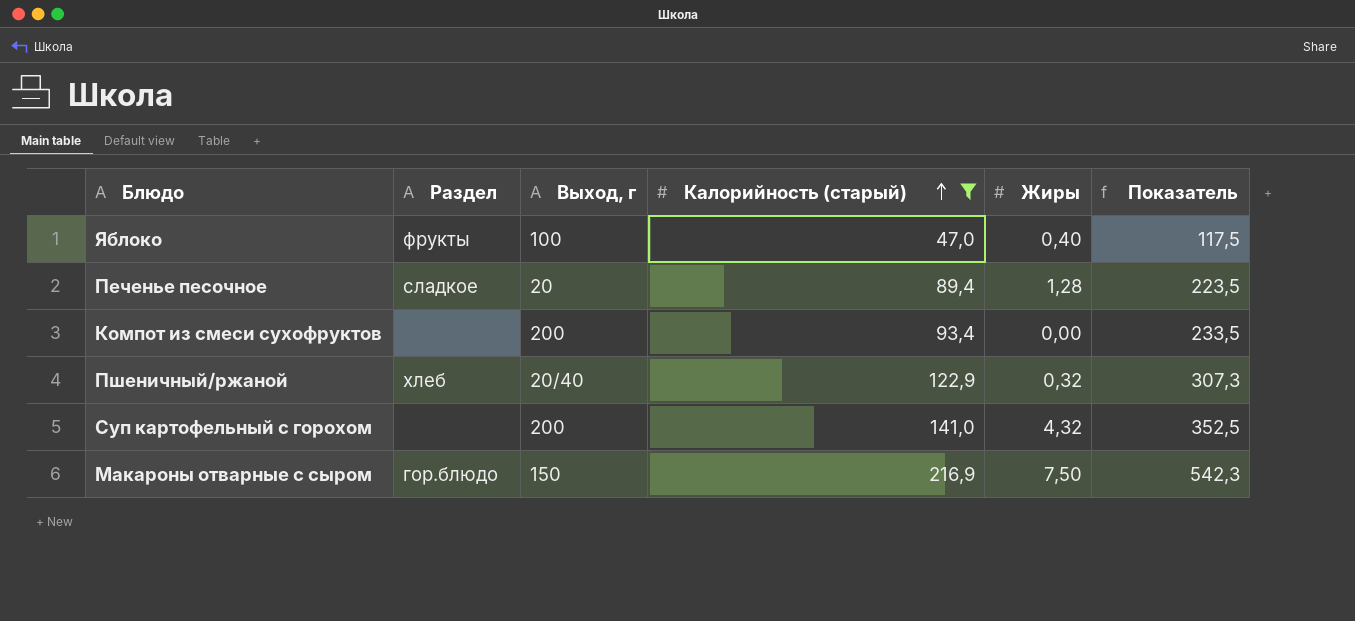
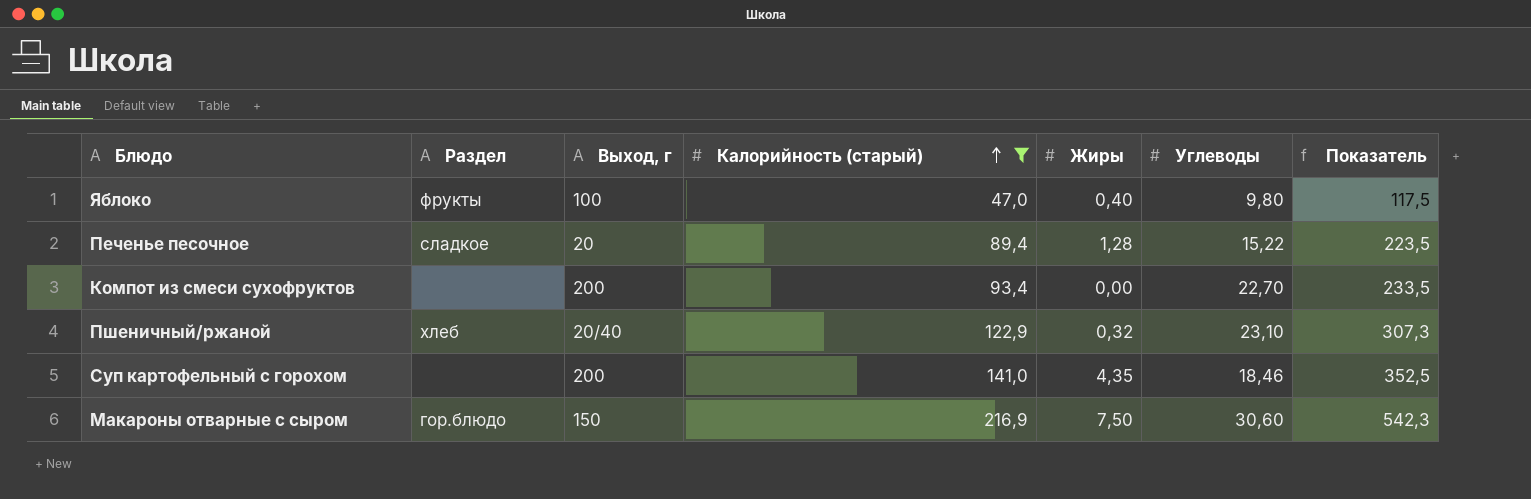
column Углеводы | position: none -> 6
Суп картофельный с горохом | Жиры: 4,32 -> 4,35

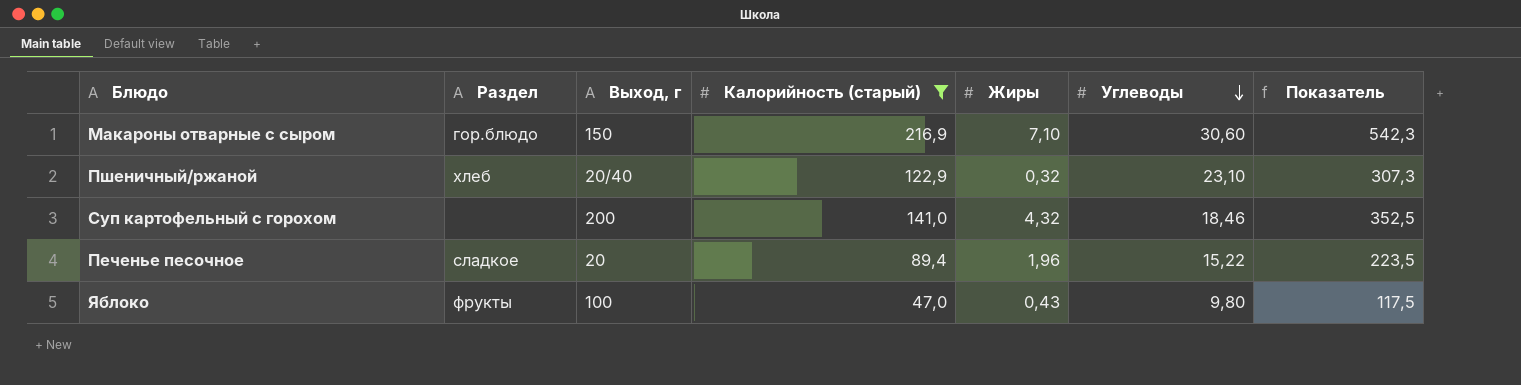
row order: Калорийность (старый) ascending -> Углеводы descending
row Компот из смеси сухофруктов: none | 200 | 93,4 | 0,00 | 22,70 | 233,5 -> none
Макароны отварные с сыром | Жиры: 7,50 -> 7,10
Суп картофельный с горохом | Жиры: 4,35 -> 4,32
Печенье песочное | Жиры: 1,28 -> 1,96
Яблоко | Жиры: 0,40 -> 0,43

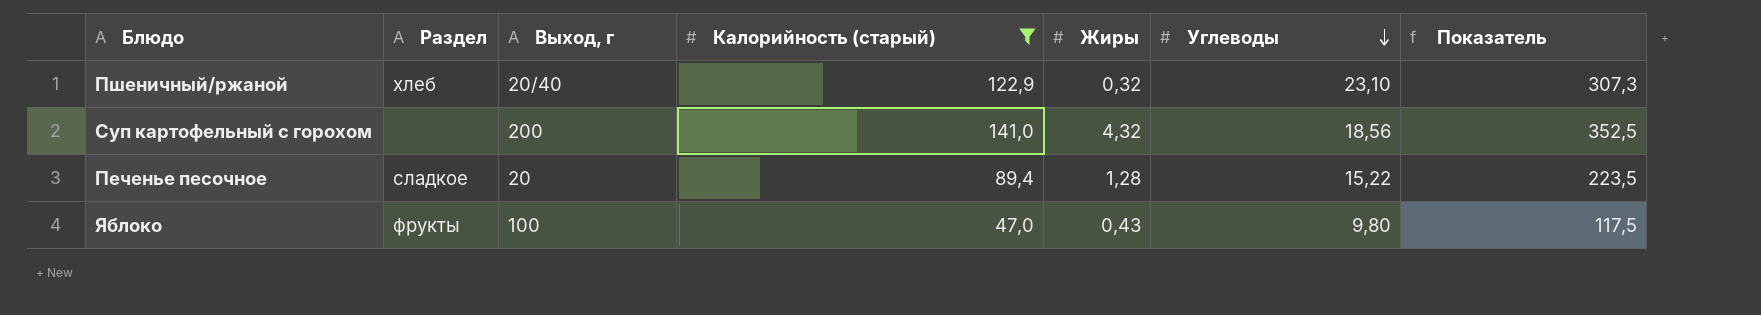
row Макароны отварные с сыром: гор.блюдо | 150 | 216,9 | 7,10 | 30,60 | 542,3 -> none
Суп картофельный с горохом | Углеводы: 18,46 -> 18,56
Печенье песочное | Жиры: 1,96 -> 1,28

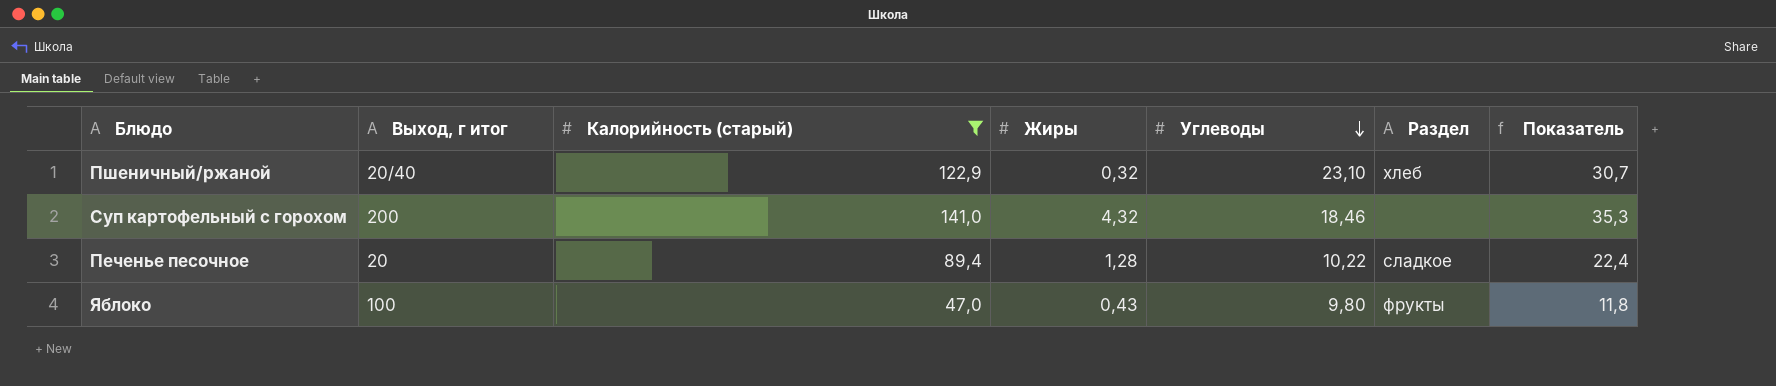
column name: Выход, г -> Выход, г итог
column Раздел | position: 2 -> 6
column Показатель | formula: [Калорийность (старый)] * 2,5 -> [Калорийность (старый)] * 0,25
Суп картофельный с горохом | Углеводы: 18,56 -> 18,46
Печенье песочное | Углеводы: 15,22 -> 10,22

